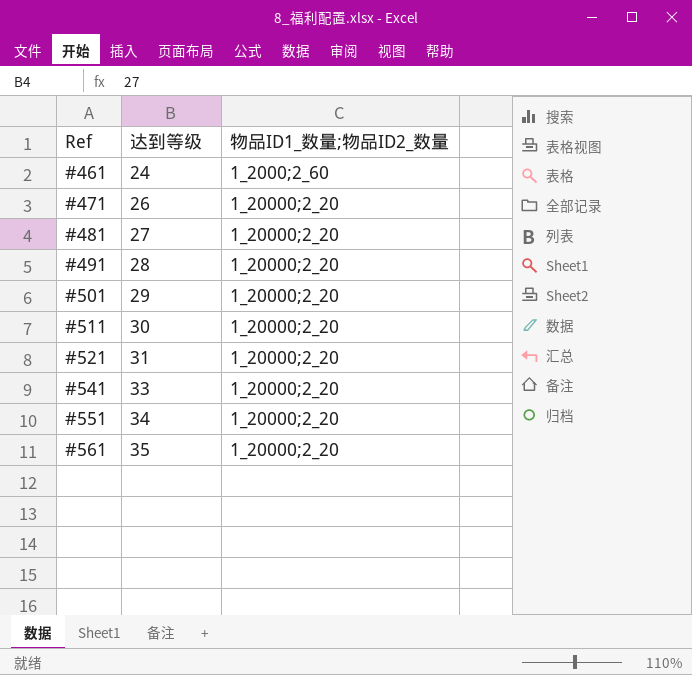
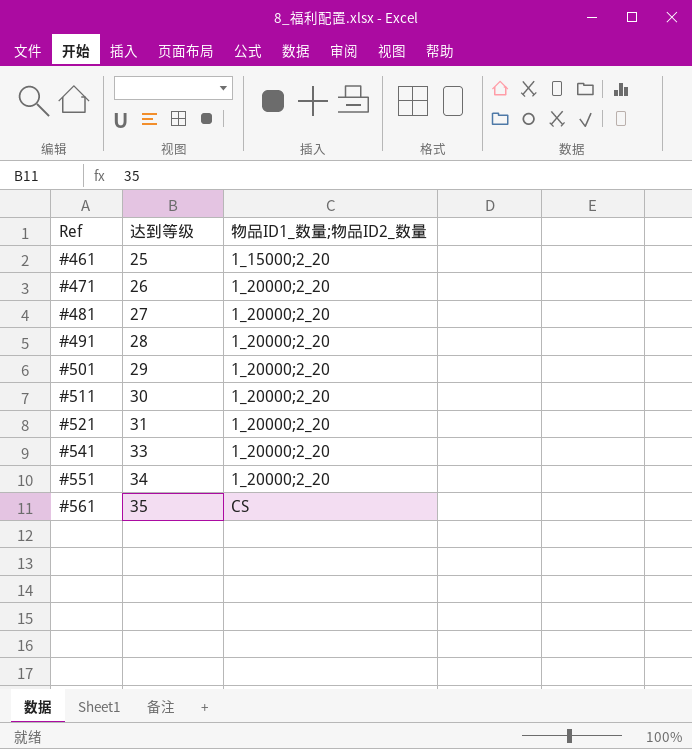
#461 | 达到等级: 24 -> 25
#461 | 物品ID1_数量;物品ID2_数量: 1_2000;2_60 -> 1_15000;2_20
#561 | 物品ID1_数量;物品ID2_数量: 1_20000;2_20 -> CS

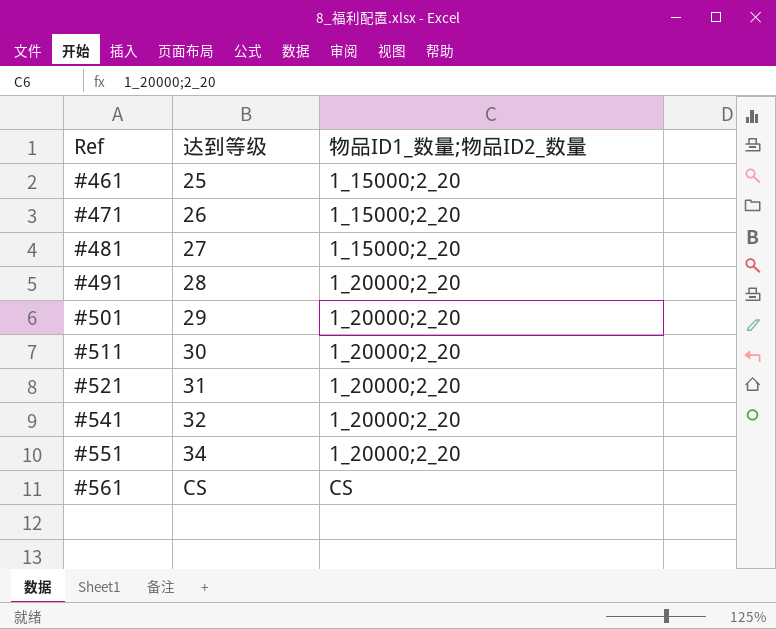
#471 | 物品ID1_数量;物品ID2_数量: 1_20000;2_20 -> 1_15000;2_20
#481 | 物品ID1_数量;物品ID2_数量: 1_20000;2_20 -> 1_15000;2_20
#541 | 达到等级: 33 -> 32
#561 | 达到等级: 35 -> CS

